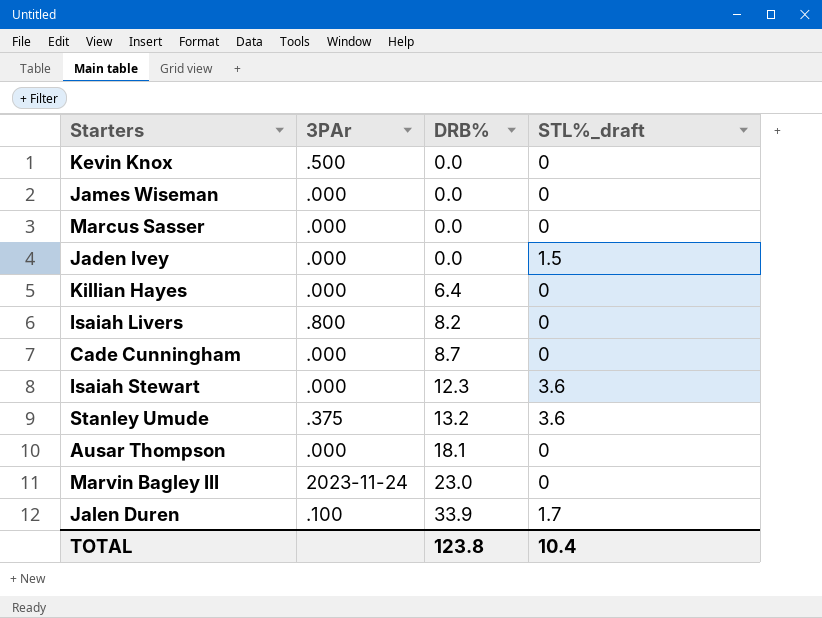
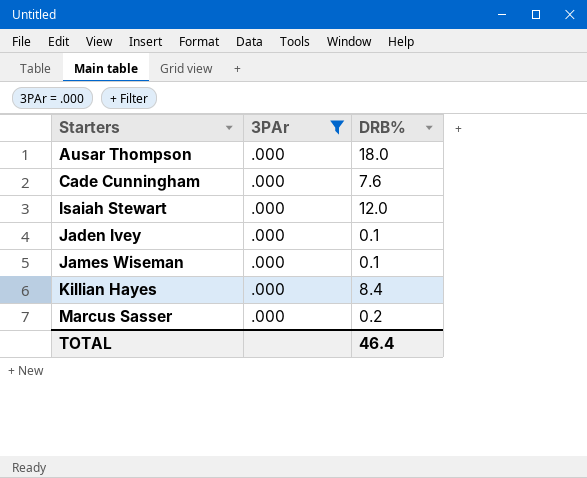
filter: none -> 3PAr = .000
row order: DRB% ascending -> Starters ascending
column STL%_draft | position: 4 -> none
Ausar Thompson | DRB%: 18.1 -> 18.0
Cade Cunningham | DRB%: 8.7 -> 7.6
Isaiah Stewart | DRB%: 12.3 -> 12.0
Jaden Ivey | DRB%: 0.0 -> 0.1
James Wiseman | DRB%: 0.0 -> 0.1
Killian Hayes | DRB%: 6.4 -> 8.4
Marcus Sasser | DRB%: 0.0 -> 0.2
TOTAL | DRB%: 123.8 -> 46.4

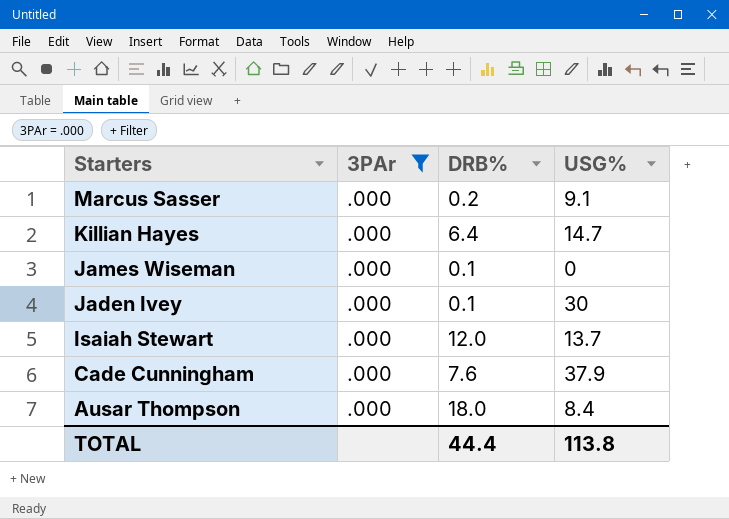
row order: Starters ascending -> Starters descending
column USG% | position: none -> 4
Killian Hayes | DRB%: 8.4 -> 6.4
TOTAL | DRB%: 46.4 -> 44.4

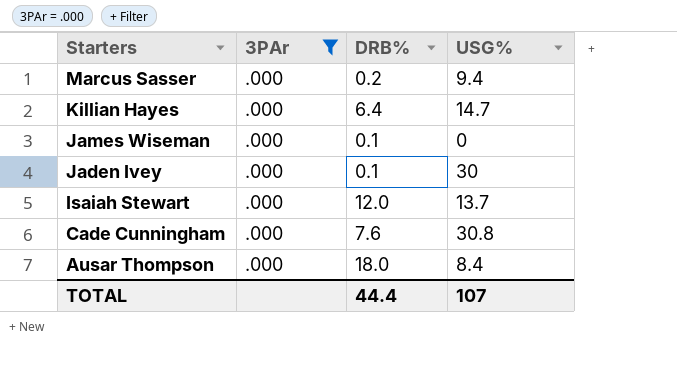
Marcus Sasser | USG%: 9.1 -> 9.4
Cade Cunningham | USG%: 37.9 -> 30.8
TOTAL | USG%: 113.8 -> 107

